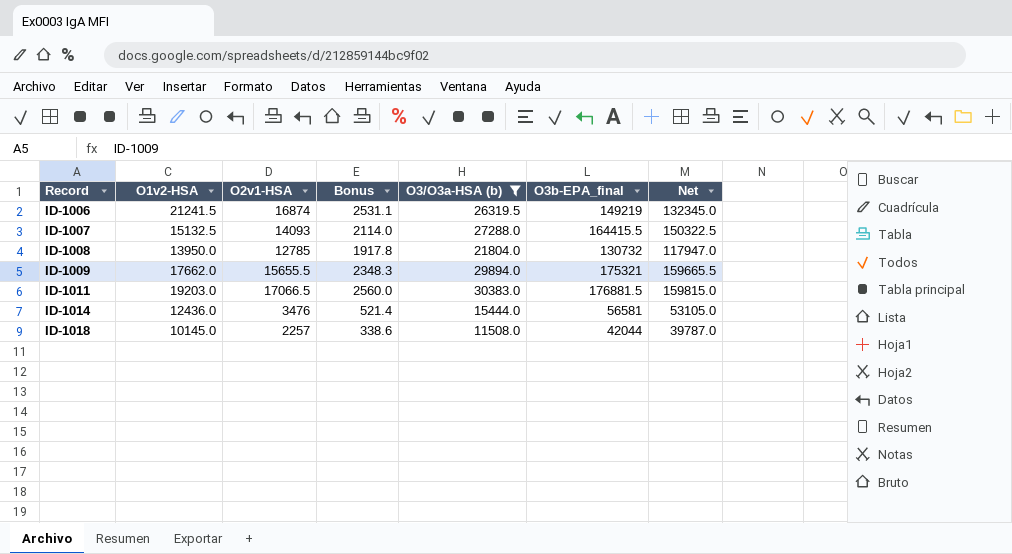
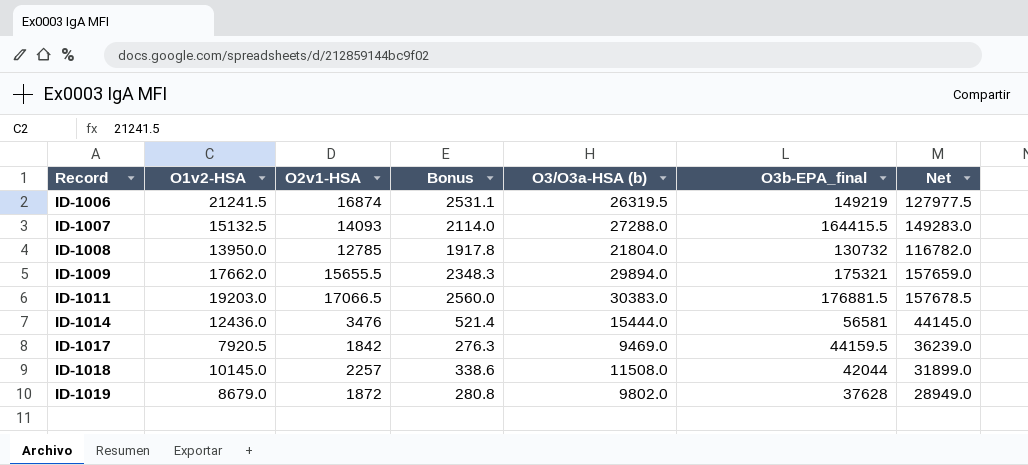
filter: O3/O3a-HSA (b) >= 11508.0 -> none
column Net | formula: [O3b-EPA_final] - [O2v1-HSA] -> [O3b-EPA_final] - [O1v2-HSA]

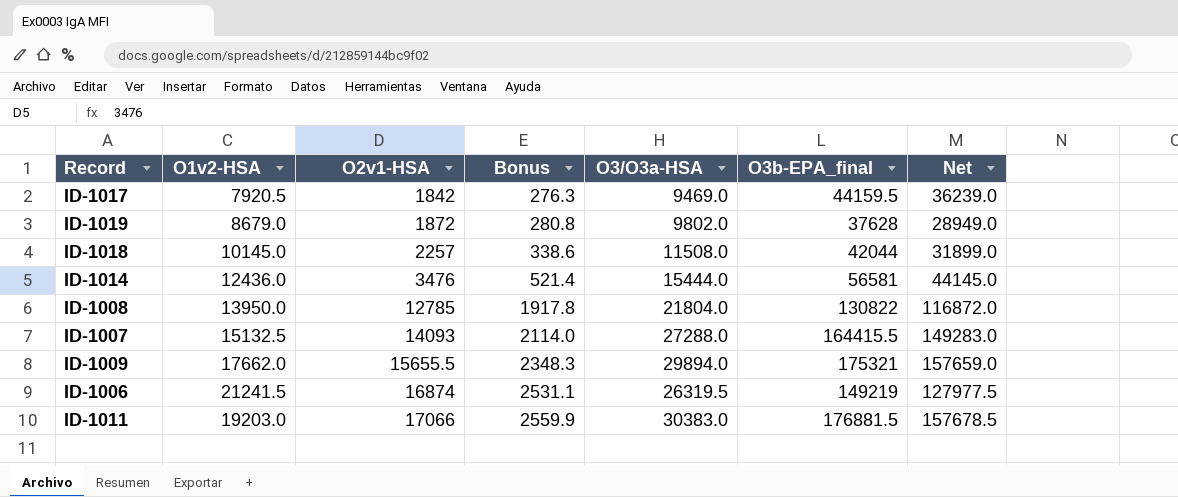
row order: Record ascending -> O2v1-HSA ascending
column name: O3/O3a-HSA (b) -> O3/O3a-HSA
ID-1008 | O3b-EPA_final: 130732 -> 130822
ID-1008 | Net: 116782.0 -> 116872.0
ID-1011 | O2v1-HSA: 17066.5 -> 17066
ID-1011 | Bonus: 2560.0 -> 2559.9

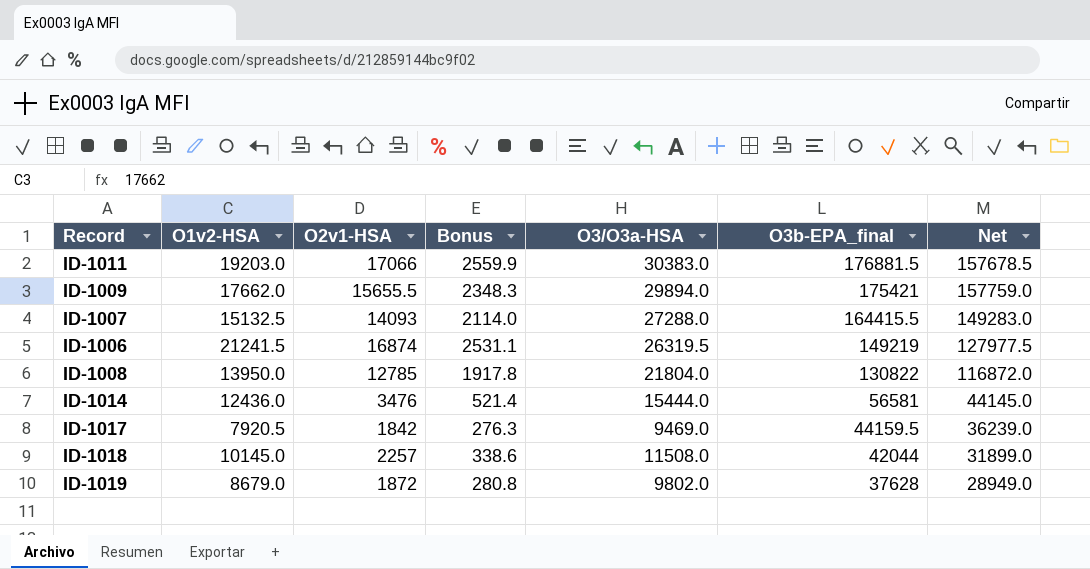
row order: O2v1-HSA ascending -> O3b-EPA_final descending
ID-1009 | O3b-EPA_final: 175321 -> 175421
ID-1009 | Net: 157659.0 -> 157759.0

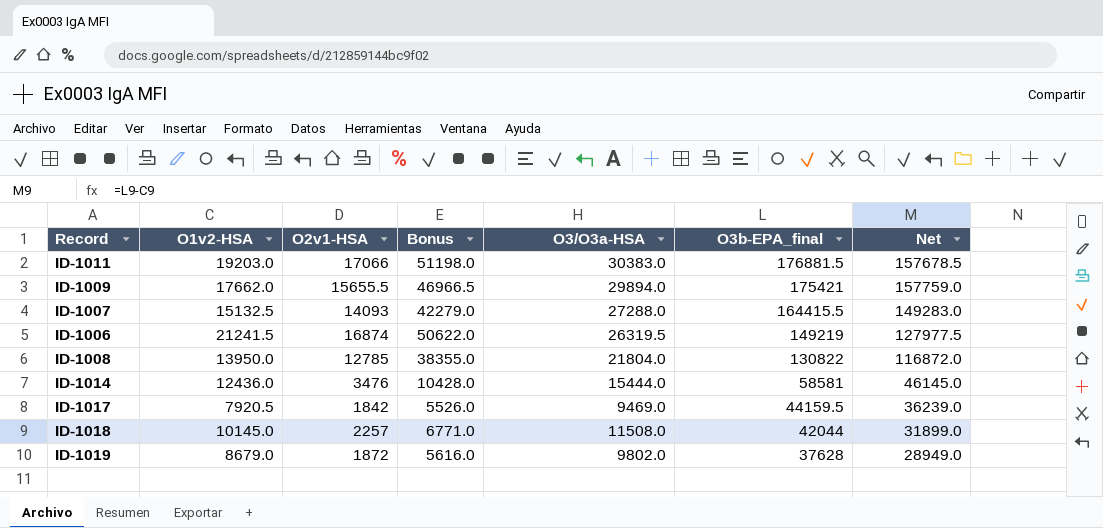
column Bonus | formula: [O2v1-HSA] * 0.15 -> [O2v1-HSA] * 3
ID-1014 | O3b-EPA_final: 56581 -> 58581
ID-1014 | Net: 44145.0 -> 46145.0

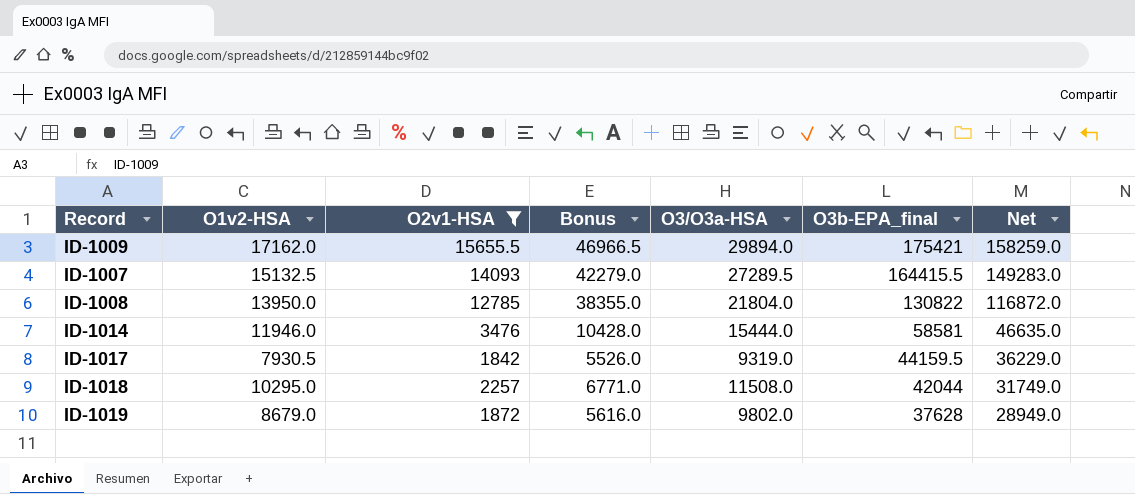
filter: none -> O2v1-HSA <= 15655.5
ID-1009 | O1v2-HSA: 17662.0 -> 17162.0
ID-1009 | Net: 157759.0 -> 158259.0
ID-1007 | O3/O3a-HSA: 27288.0 -> 27289.5
ID-1014 | O1v2-HSA: 12436.0 -> 11946.0
ID-1014 | Net: 46145.0 -> 46635.0
ID-1017 | O1v2-HSA: 7920.5 -> 7930.5
ID-1017 | O3/O3a-HSA: 9469.0 -> 9319.0
ID-1017 | Net: 36239.0 -> 36229.0
ID-1018 | O1v2-HSA: 10145.0 -> 10295.0
ID-1018 | Net: 31899.0 -> 31749.0

